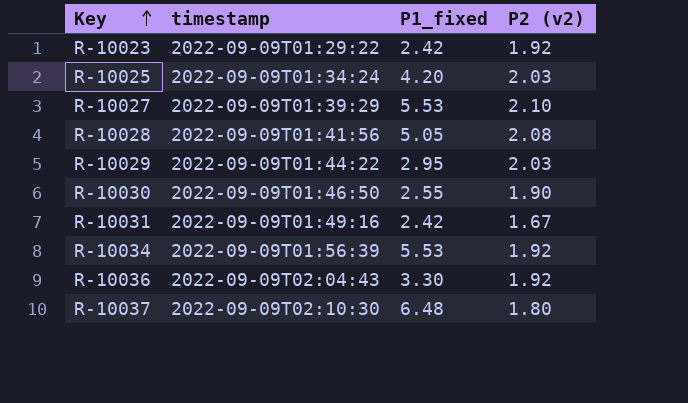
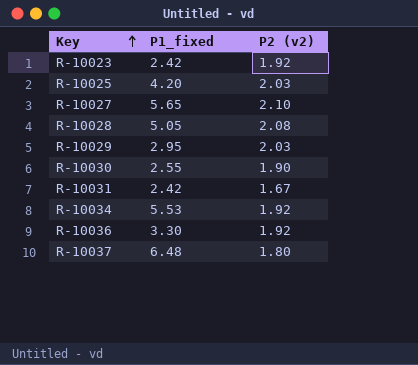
column timestamp | position: 2 -> none
R-10027 | P1_fixed: 5.53 -> 5.65

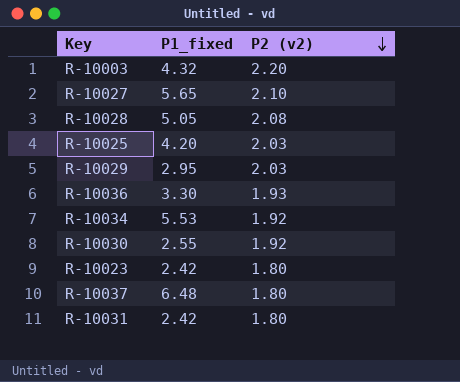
row order: Key ascending -> P2 (v2) descending
row R-10003: none -> 4.32 | 2.20
R-10036 | P2 (v2): 1.92 -> 1.93
R-10030 | P2 (v2): 1.90 -> 1.92
R-10023 | P2 (v2): 1.92 -> 1.80
R-10031 | P2 (v2): 1.67 -> 1.80

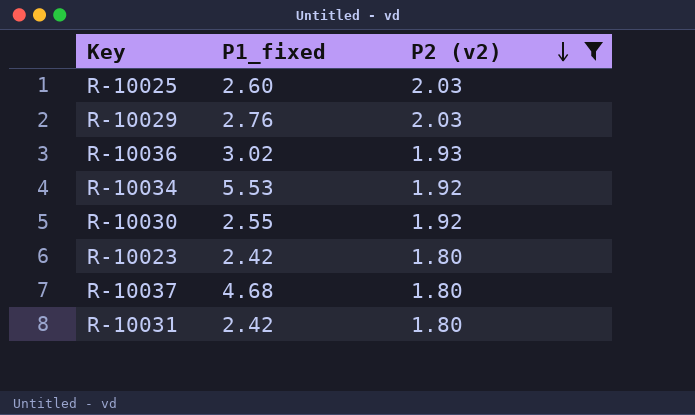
filter: none -> P2 (v2) <= 2.03
R-10025 | P1_fixed: 4.20 -> 2.60
R-10029 | P1_fixed: 2.95 -> 2.76
R-10036 | P1_fixed: 3.30 -> 3.02
R-10037 | P1_fixed: 6.48 -> 4.68

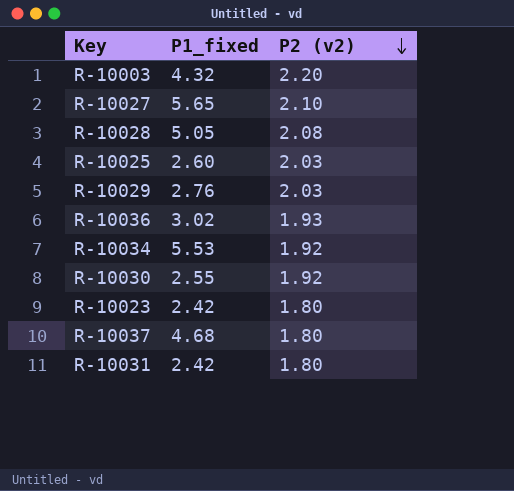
filter: P2 (v2) <= 2.03 -> none

